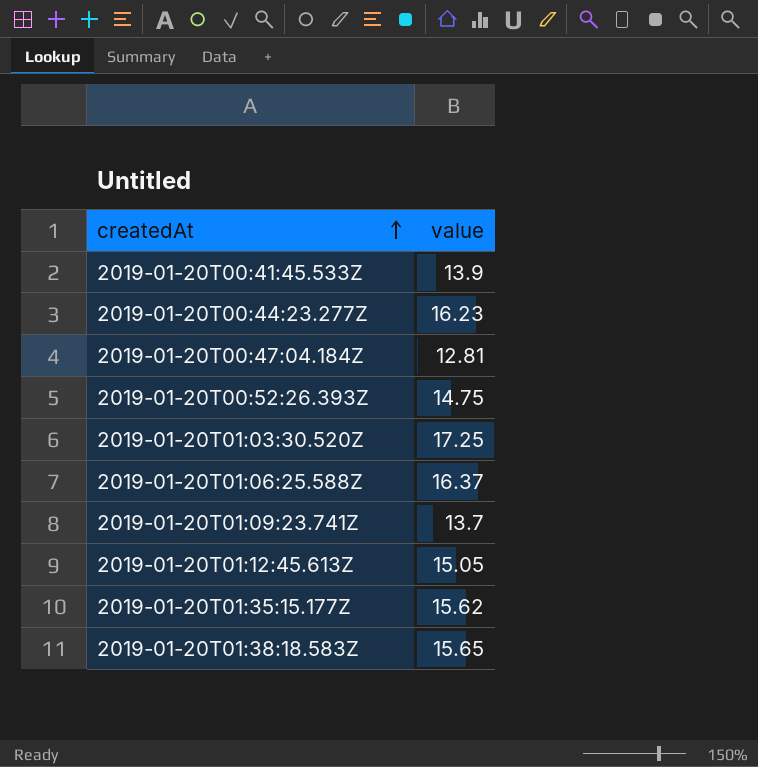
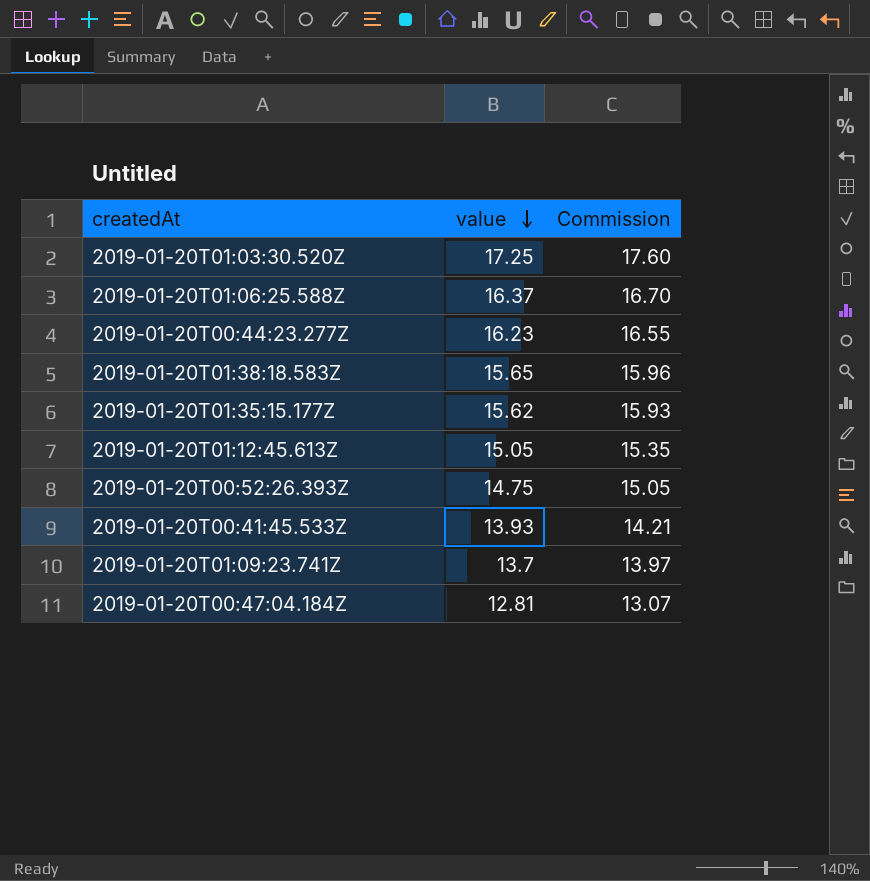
row order: createdAt ascending -> value descending
column Commission | formula: none -> [value] * 1.02
2019-01-20T00:41:45.533Z | value: 13.9 -> 13.93

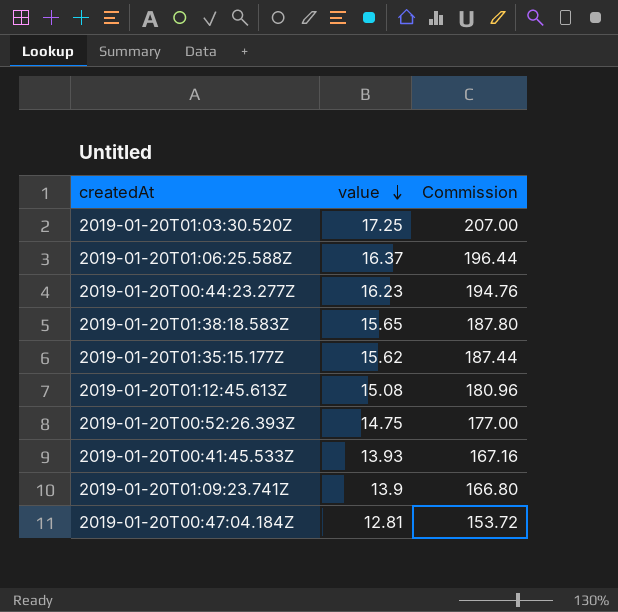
column Commission | formula: [value] * 1.02 -> [value] * 12
2019-01-20T01:12:45.613Z | value: 15.05 -> 15.08
2019-01-20T01:09:23.741Z | value: 13.7 -> 13.9

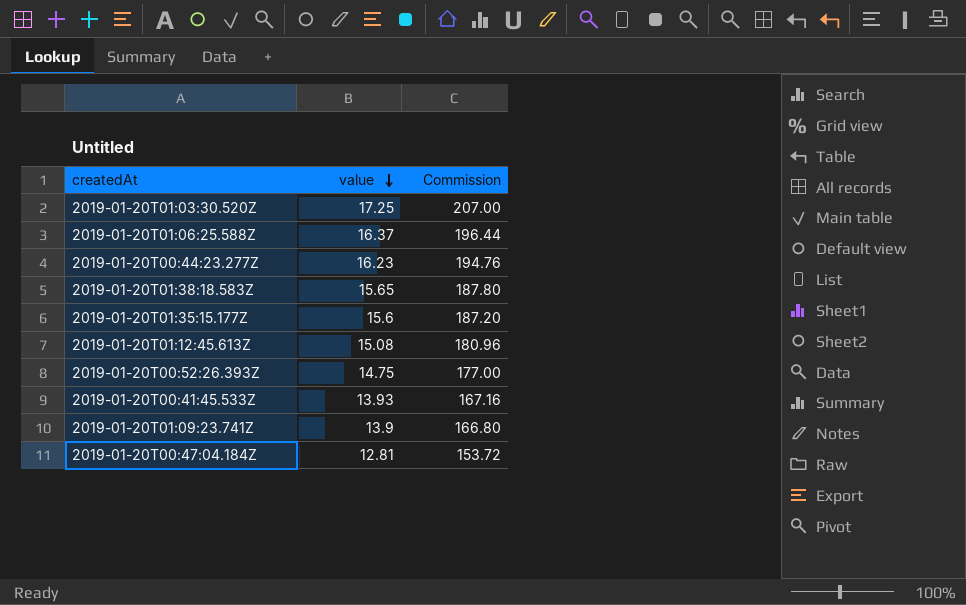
2019-01-20T01:35:15.177Z | value: 15.62 -> 15.6
2019-01-20T01:35:15.177Z | Commission: 187.44 -> 187.20

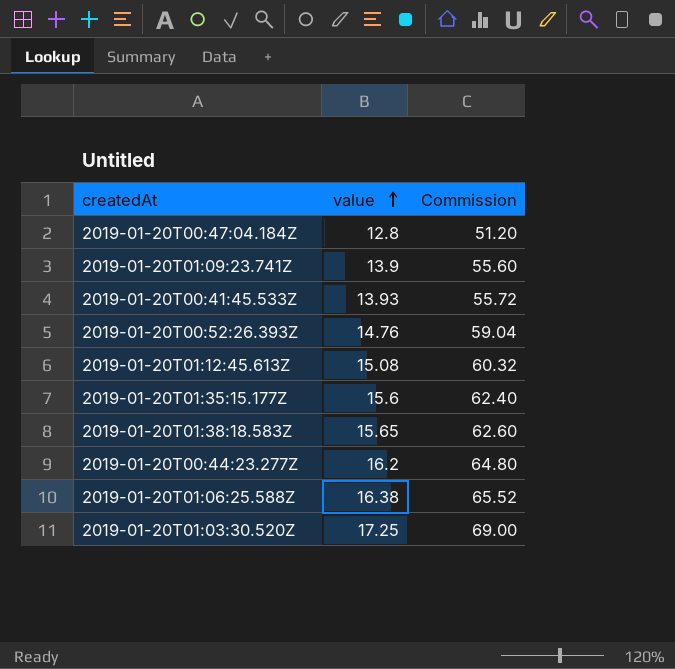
row order: value descending -> value ascending
column Commission | formula: [value] * 12 -> [value] * 4
2019-01-20T00:47:04.184Z | value: 12.81 -> 12.8
2019-01-20T00:52:26.393Z | value: 14.75 -> 14.76
2019-01-20T00:44:23.277Z | value: 16.23 -> 16.2
2019-01-20T01:06:25.588Z | value: 16.37 -> 16.38

